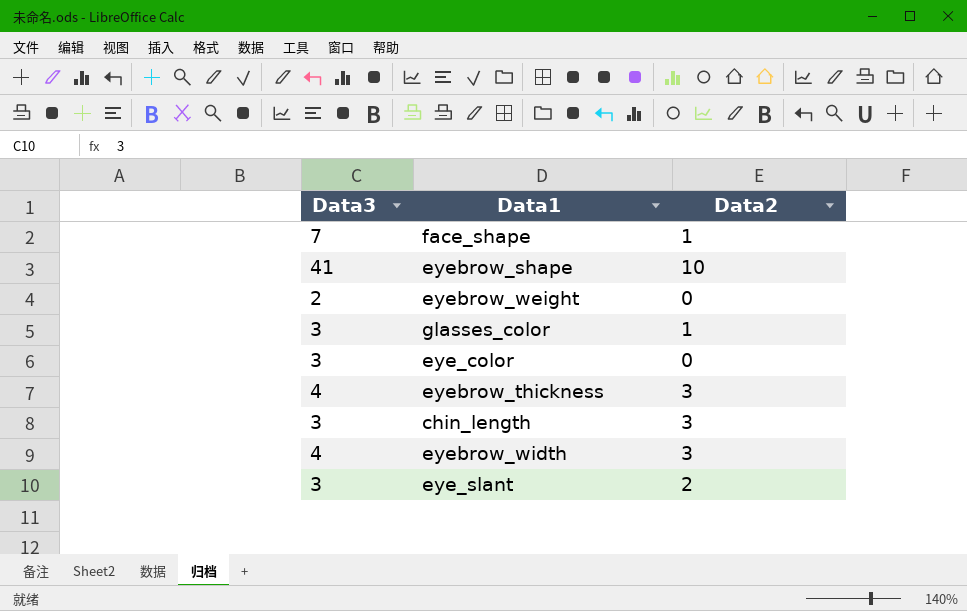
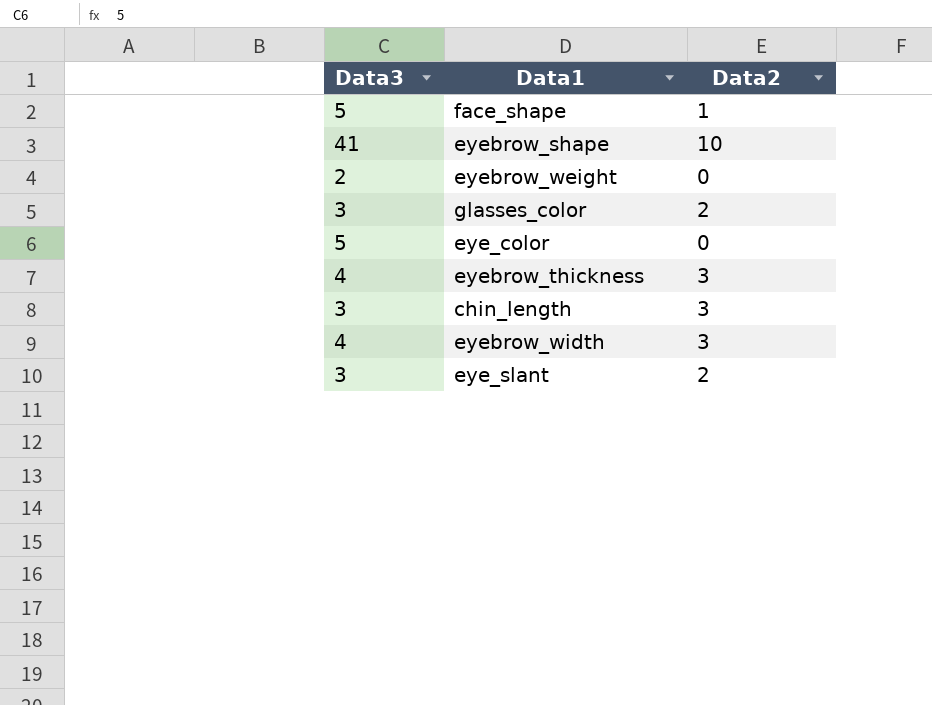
face_shape | Data3: 7 -> 5
glasses_color | Data2: 1 -> 2
eye_color | Data3: 3 -> 5

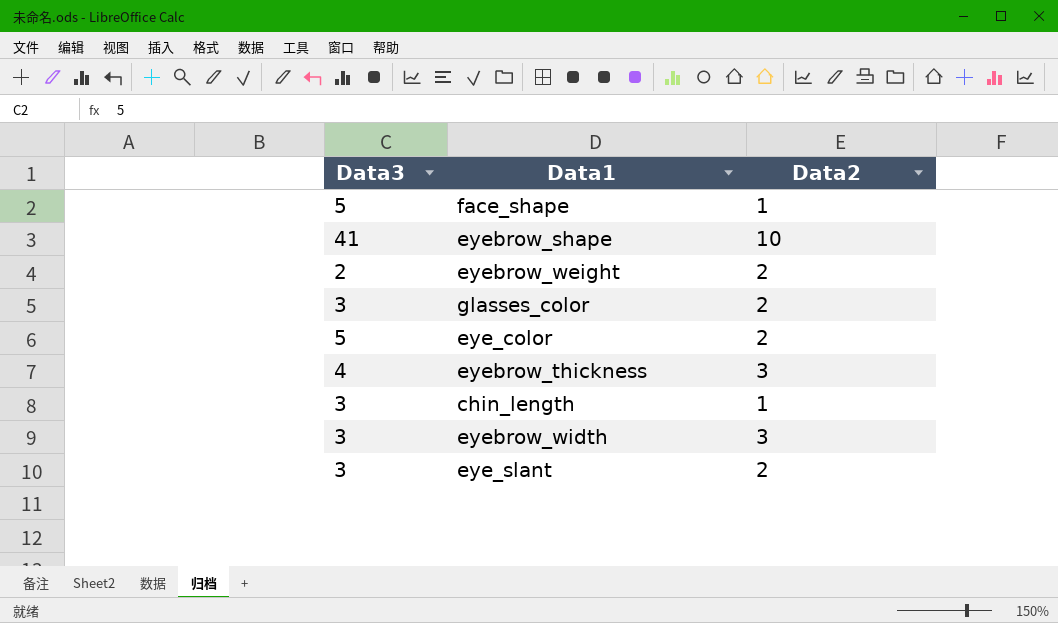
eyebrow_weight | Data2: 0 -> 2
eye_color | Data2: 0 -> 2
chin_length | Data2: 3 -> 1
eyebrow_width | Data3: 4 -> 3

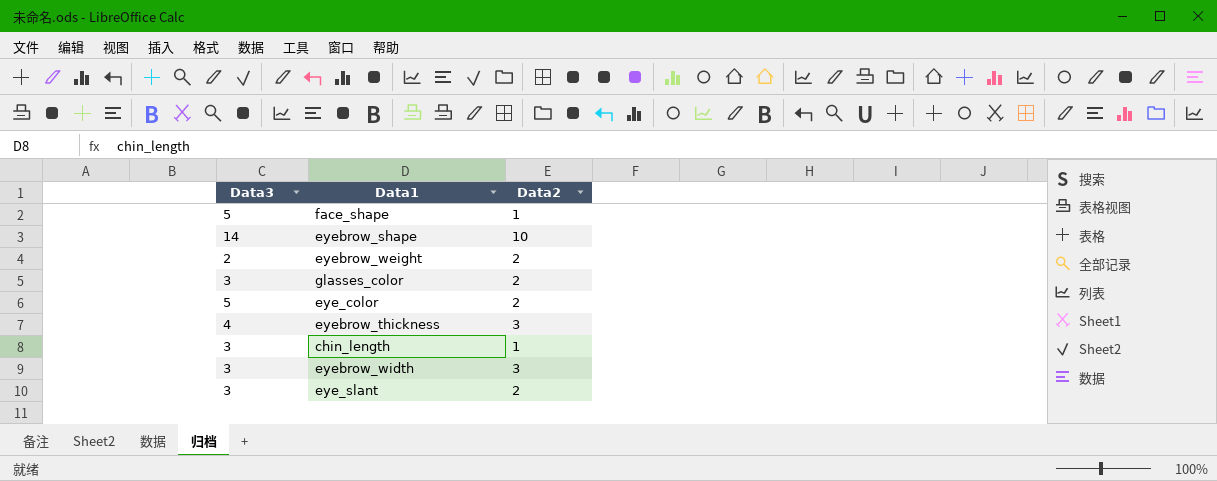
eyebrow_shape | Data3: 41 -> 14

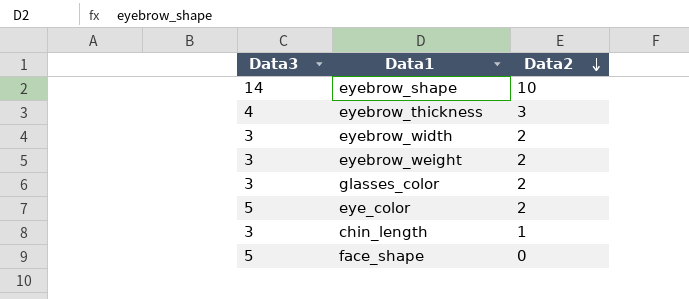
row order: none -> Data2 descending
row eye_slant: 3 | 2 -> none
eyebrow_width | Data2: 3 -> 2
eyebrow_weight | Data3: 2 -> 3
face_shape | Data2: 1 -> 0

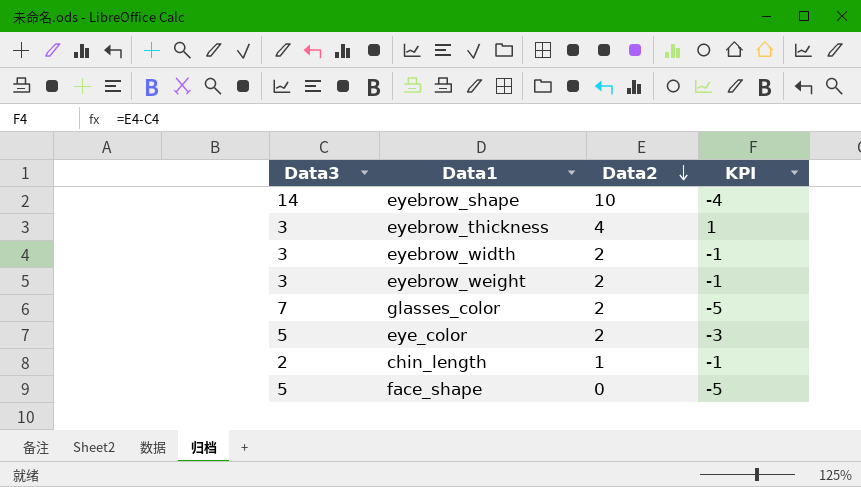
column KPI | formula: none -> [Data2] - [Data3]
eyebrow_thickness | Data3: 4 -> 3
eyebrow_thickness | Data2: 3 -> 4
glasses_color | Data3: 3 -> 7
chin_length | Data3: 3 -> 2

